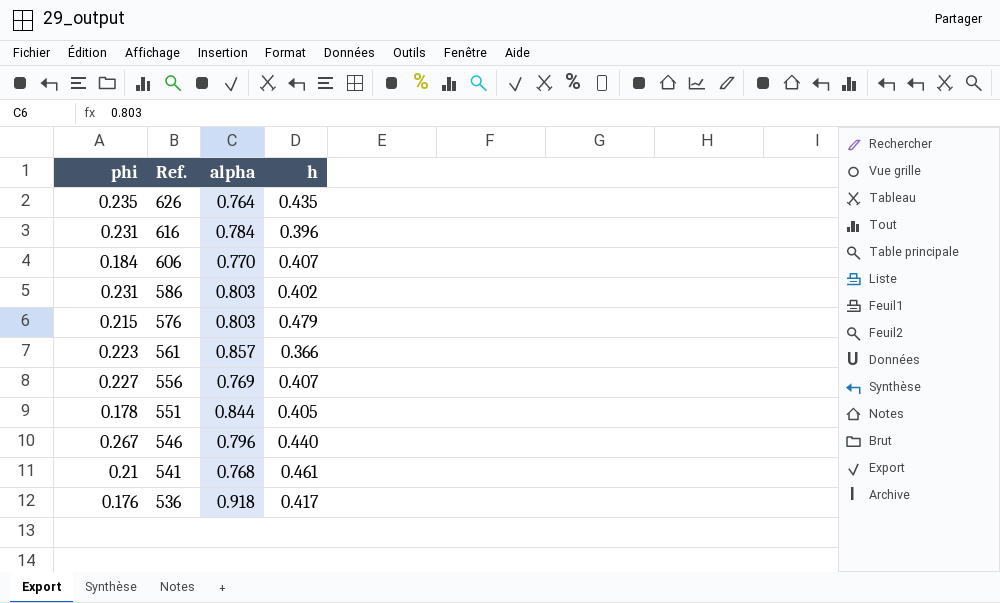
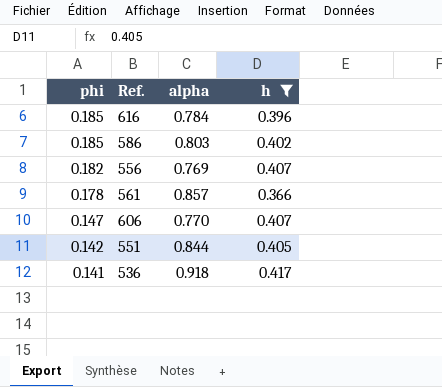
filter: none -> h <= 0.417
row order: Ref. descending -> phi descending
616 | phi: 0.231 -> 0.185
586 | phi: 0.231 -> 0.185
556 | phi: 0.227 -> 0.182
561 | phi: 0.223 -> 0.178
606 | phi: 0.184 -> 0.147
551 | phi: 0.178 -> 0.142
536 | phi: 0.176 -> 0.141

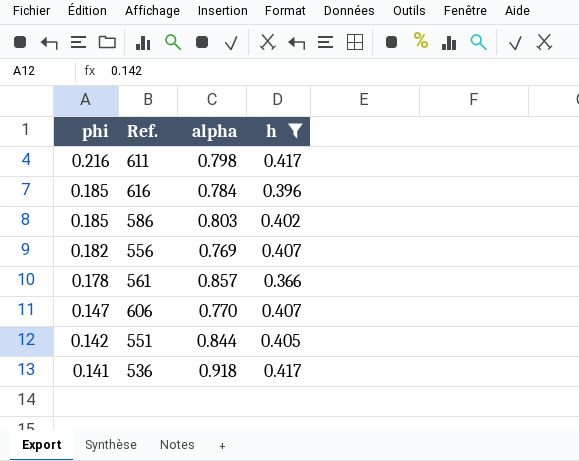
row 611: none -> 0.216 | 0.798 | 0.417

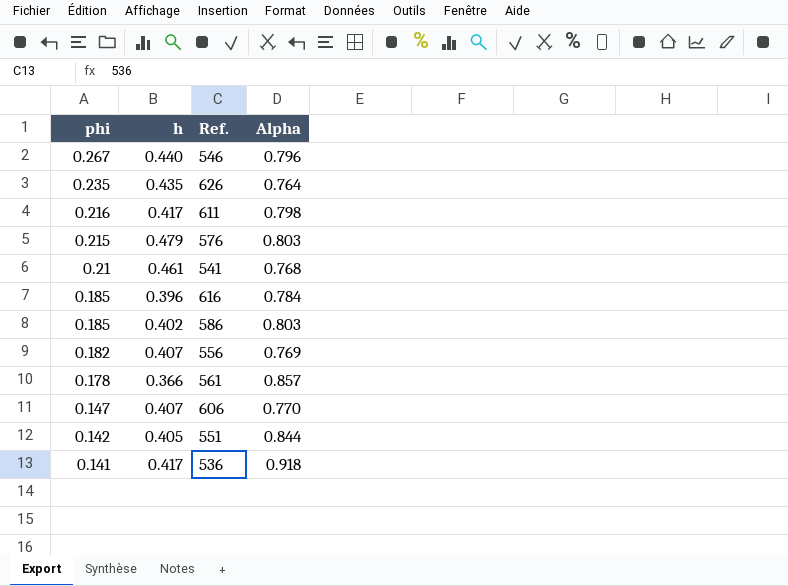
filter: h <= 0.417 -> none
column h | position: 4 -> 2
column name: alpha -> Alpha

